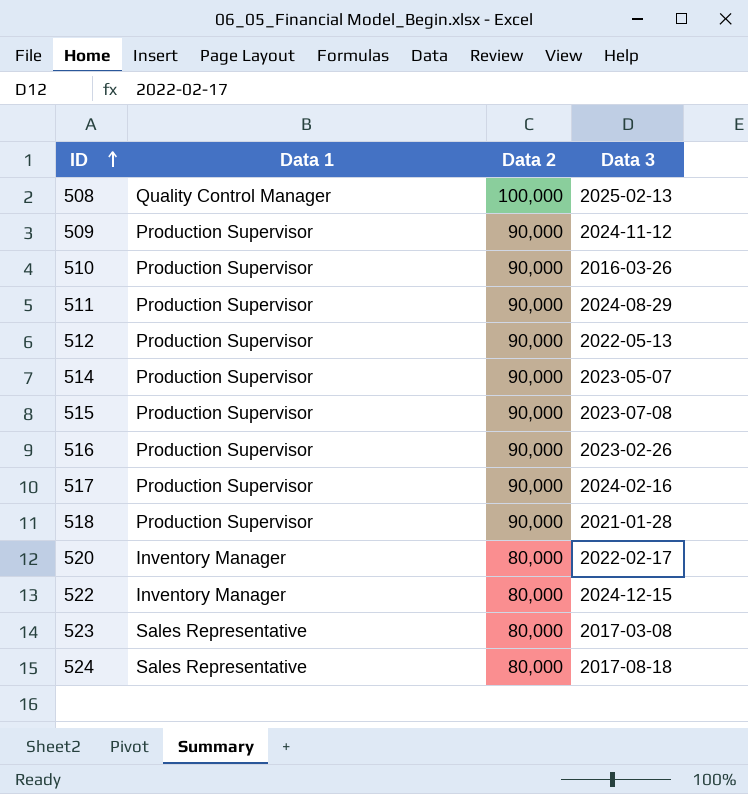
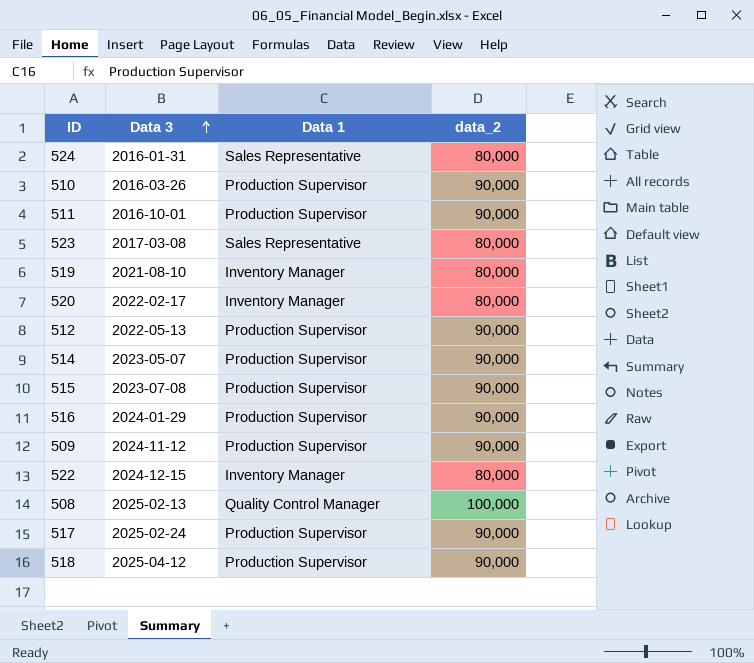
row order: ID ascending -> Data 3 ascending
column Data 3 | position: 4 -> 2
column name: Data 2 -> data_2
524 | Data 3: 2017-08-18 -> 2016-01-31
511 | Data 3: 2024-08-29 -> 2016-10-01
row 519: none -> 2021-08-10 | Inventory Manager | 80,000
516 | Data 3: 2023-02-26 -> 2024-01-29
517 | Data 3: 2024-02-16 -> 2025-02-24
518 | Data 3: 2021-01-28 -> 2025-04-12

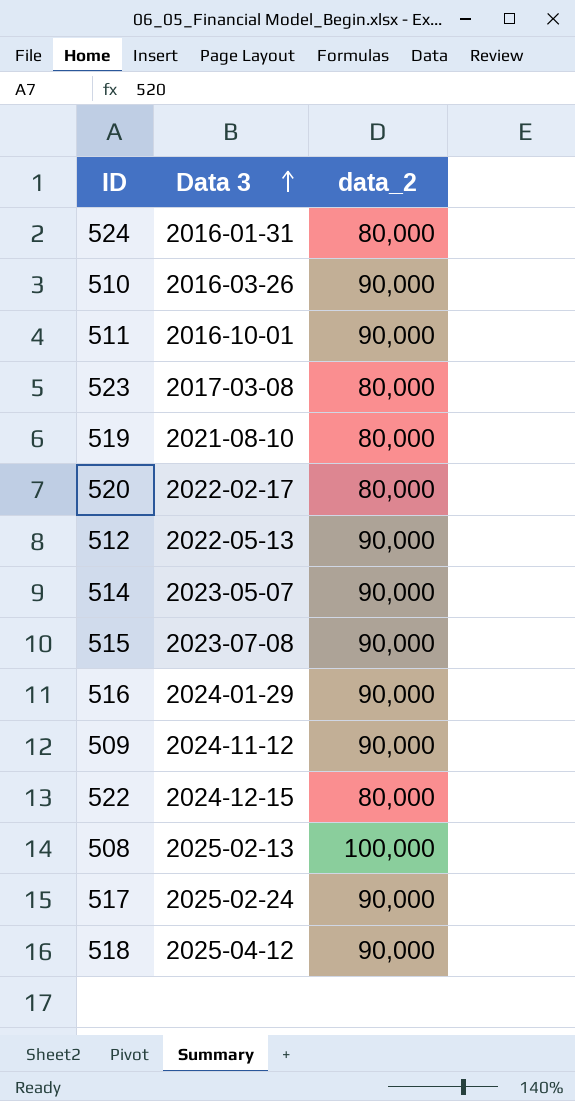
column Data 1 | position: 3 -> none

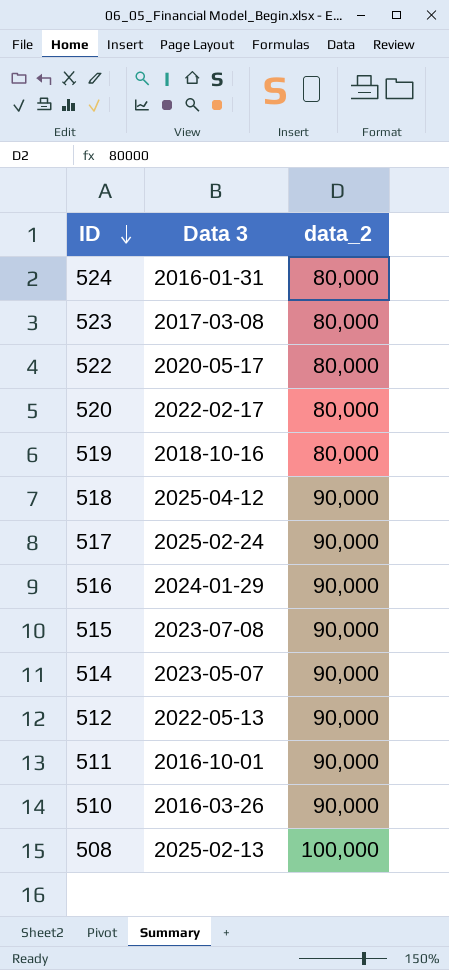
row order: Data 3 ascending -> ID descending
row 509: 2024-11-12 | 90,000 -> none
522 | Data 3: 2024-12-15 -> 2020-05-17
519 | Data 3: 2021-08-10 -> 2018-10-16

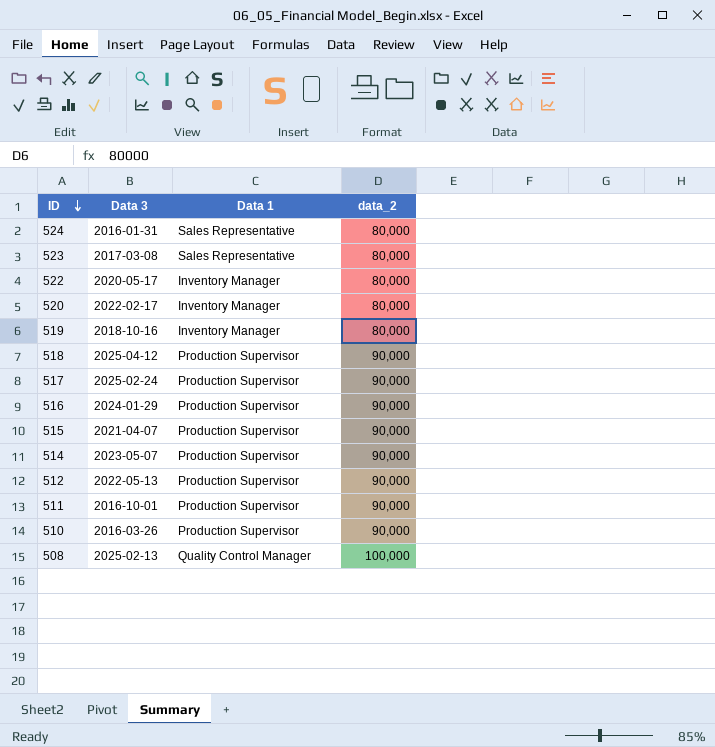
column Data 1 | position: none -> 3
515 | Data 3: 2023-07-08 -> 2021-04-07

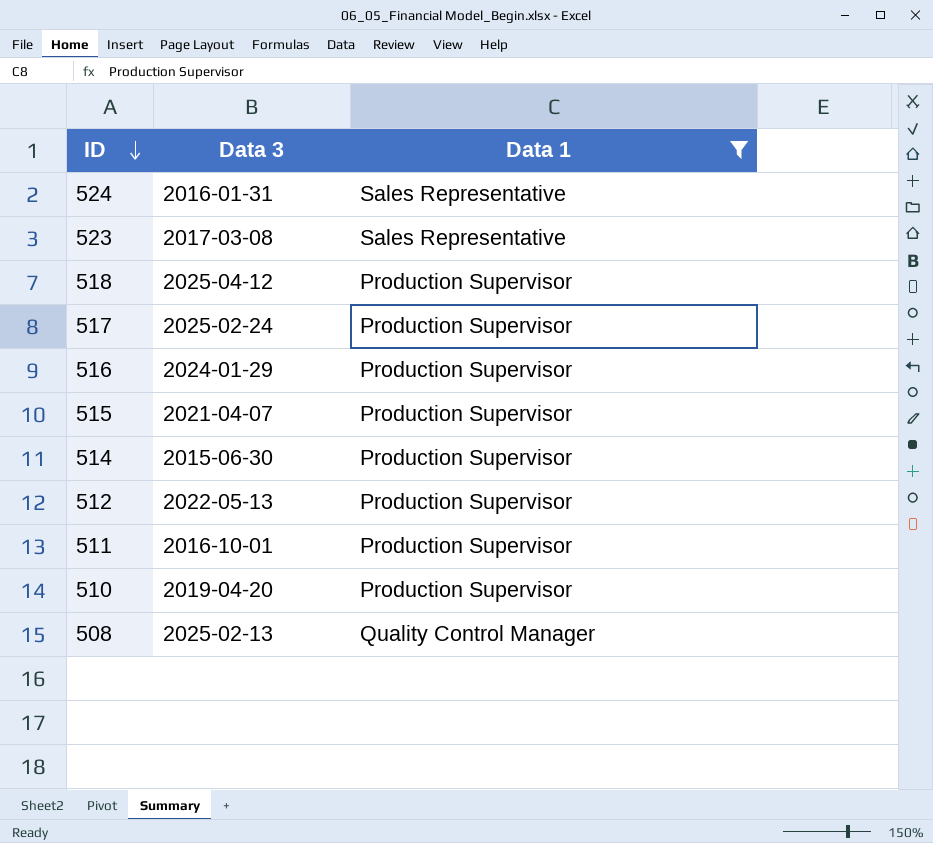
filter: none -> Data 1 != Inventory Manager
column data_2 | position: 4 -> none
514 | Data 3: 2023-05-07 -> 2015-06-30
510 | Data 3: 2016-03-26 -> 2019-04-20

